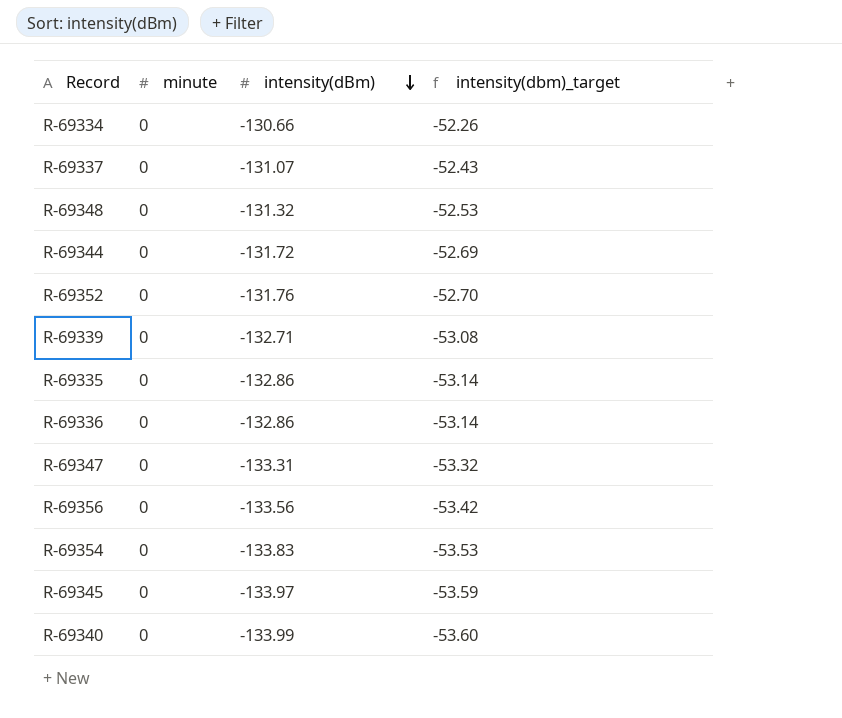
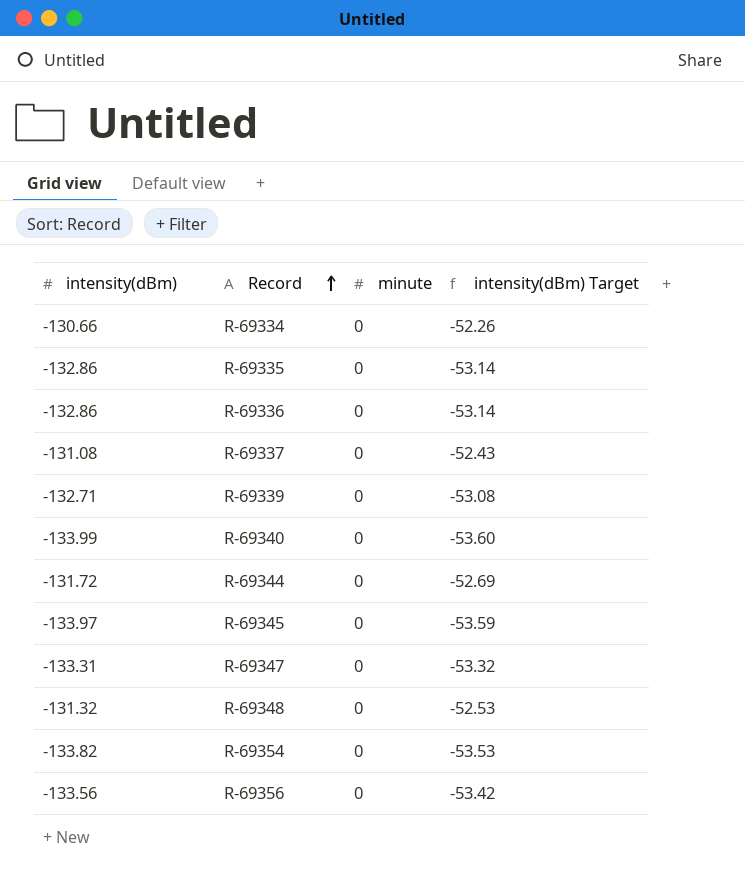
row order: intensity(dBm) descending -> Record ascending
column intensity(dBm) | position: 3 -> 1
column name: intensity(dbm)_target -> intensity(dBm) Target
row R-69352: 0 | -131.76 | -52.70 -> none
R-69337 | intensity(dBm): -131.07 -> -131.08
R-69354 | intensity(dBm): -133.83 -> -133.82

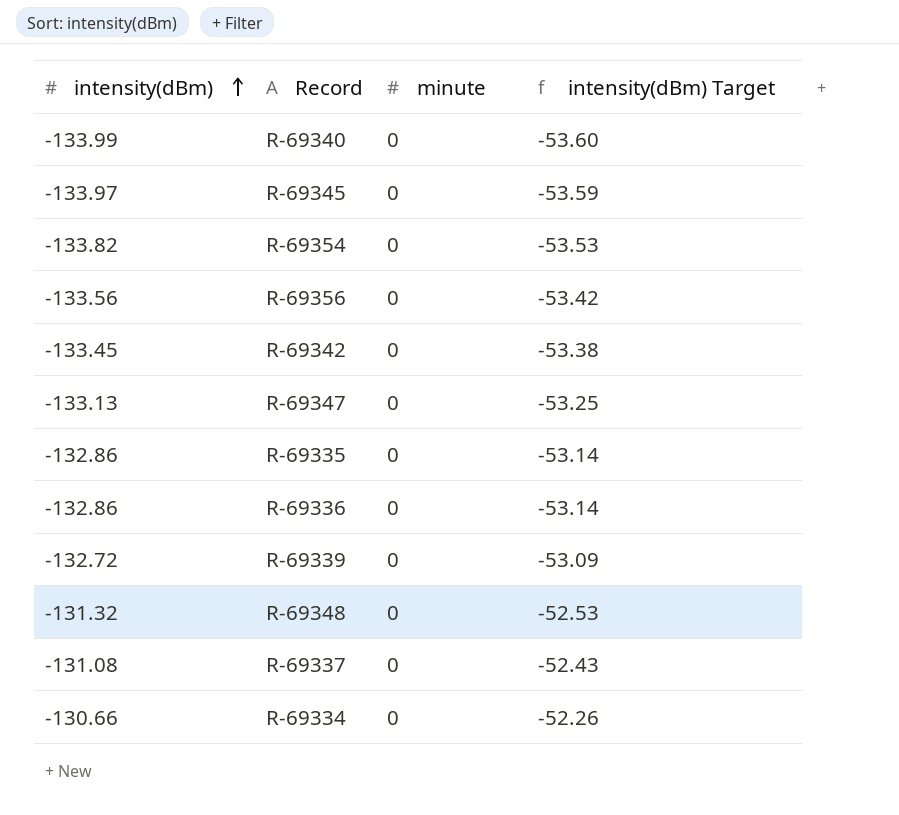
row order: Record ascending -> intensity(dBm) ascending
row R-69344: -131.72 | 0 | -52.69 -> none
row R-69342: none -> -133.45 | 0 | -53.38
R-69347 | intensity(dBm): -133.31 -> -133.13
R-69347 | intensity(dBm) Target: -53.32 -> -53.25
R-69339 | intensity(dBm): -132.71 -> -132.72
R-69339 | intensity(dBm) Target: -53.08 -> -53.09

